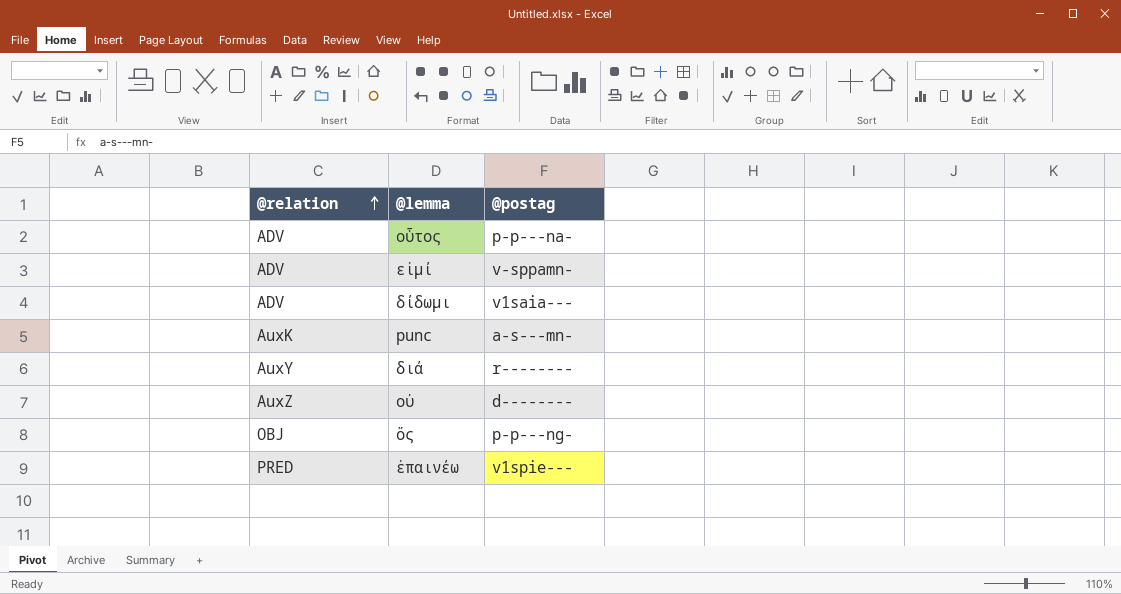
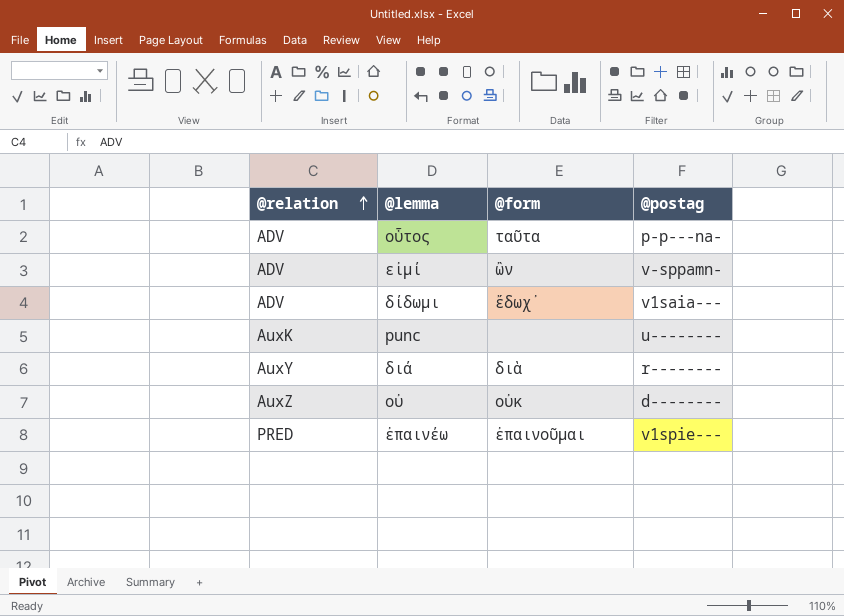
column @form | position: none -> 3
row ὅς: OBJ | p-p---ng- -> none
punc | @postag: a-s---mn- -> u--------

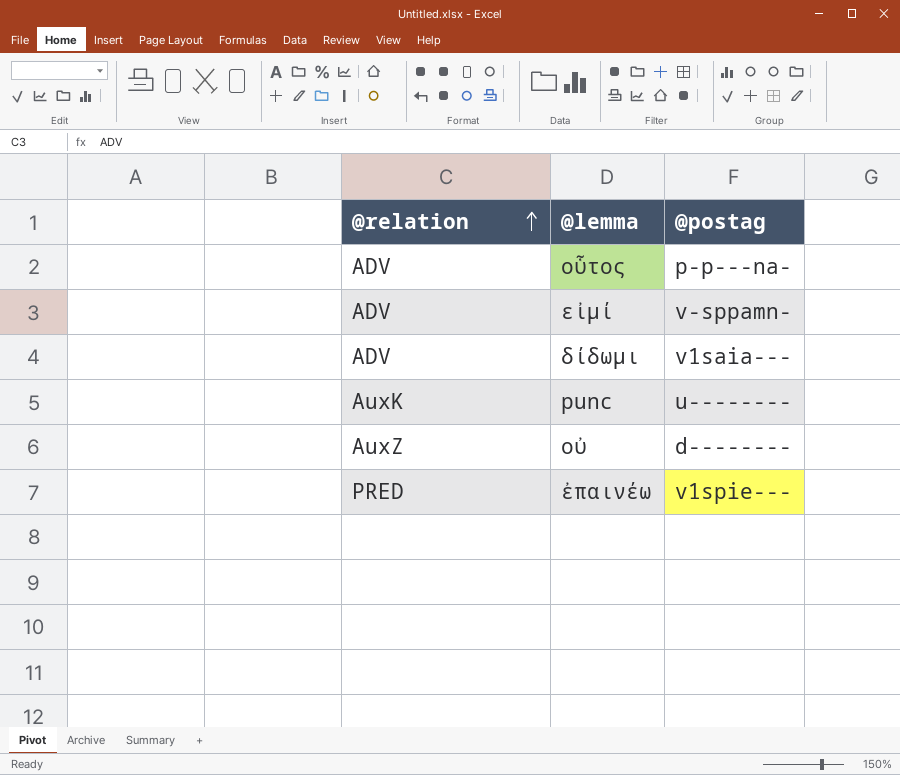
column @form | position: 3 -> none
row διά: AuxY | διὰ | r-------- -> none

